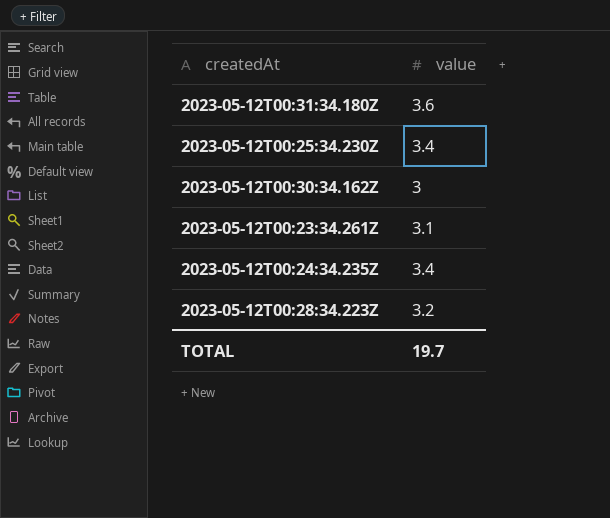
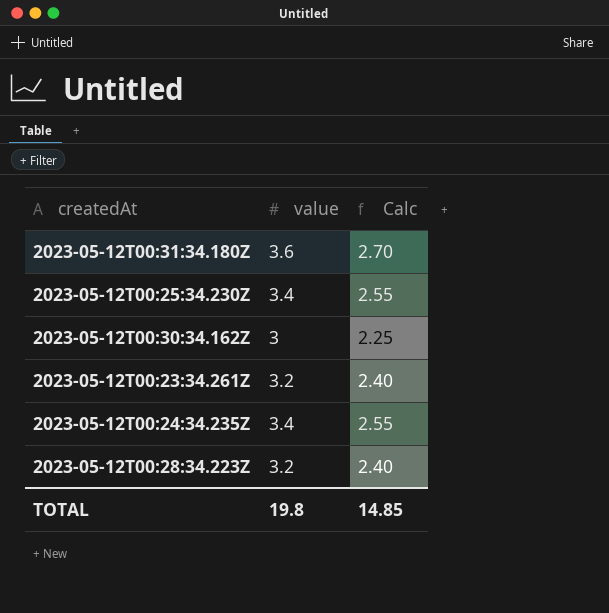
column Calc | formula: none -> [value] * 0.75
2023-05-12T00:23:34.261Z | value: 3.1 -> 3.2
TOTAL | value: 19.7 -> 19.8

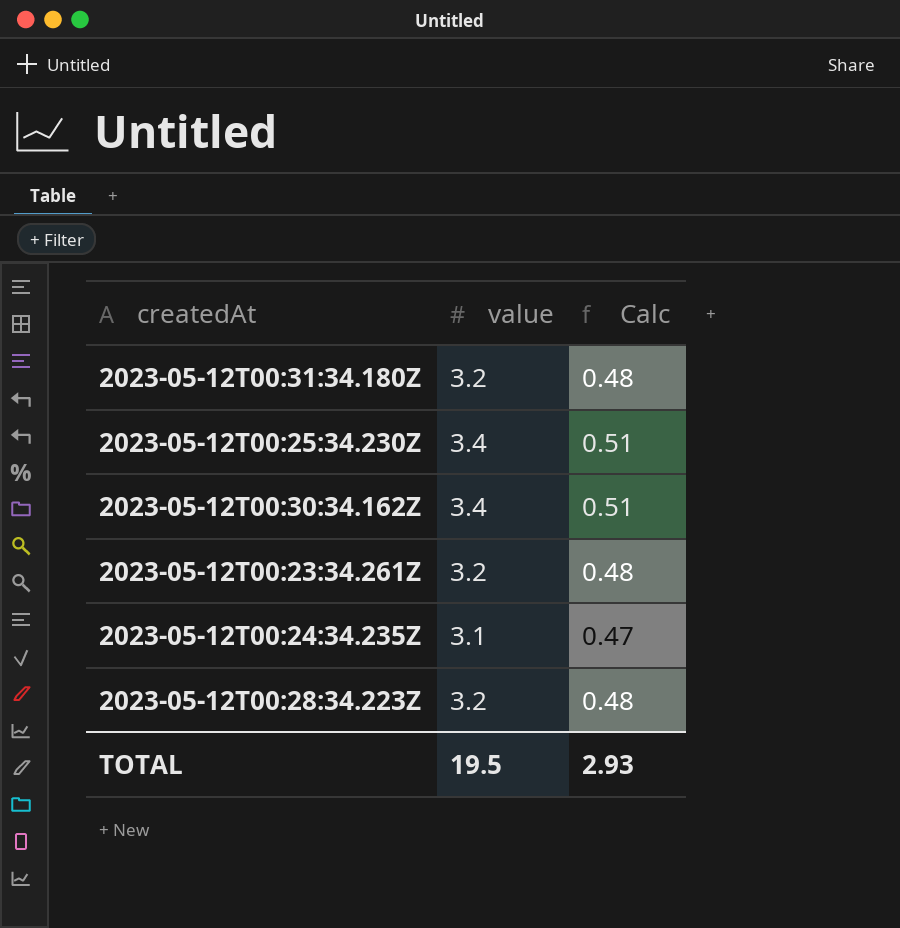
column Calc | formula: [value] * 0.75 -> [value] * 0.15
2023-05-12T00:31:34.180Z | value: 3.6 -> 3.2
2023-05-12T00:30:34.162Z | value: 3 -> 3.4
2023-05-12T00:24:34.235Z | value: 3.4 -> 3.1
TOTAL | value: 19.8 -> 19.5
TOTAL | Calc: 14.85 -> 2.93

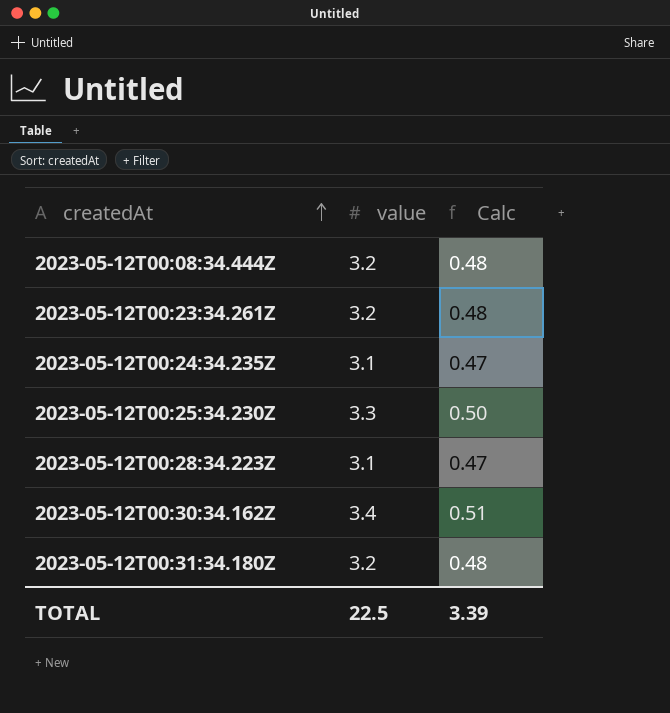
row order: none -> createdAt ascending
row 2023-05-12T00:08:34.444Z: none -> 3.2 | 0.48
2023-05-12T00:25:34.230Z | value: 3.4 -> 3.3
2023-05-12T00:25:34.230Z | Calc: 0.51 -> 0.50
2023-05-12T00:28:34.223Z | value: 3.2 -> 3.1
2023-05-12T00:28:34.223Z | Calc: 0.48 -> 0.47
TOTAL | value: 19.5 -> 22.5
TOTAL | Calc: 2.93 -> 3.39

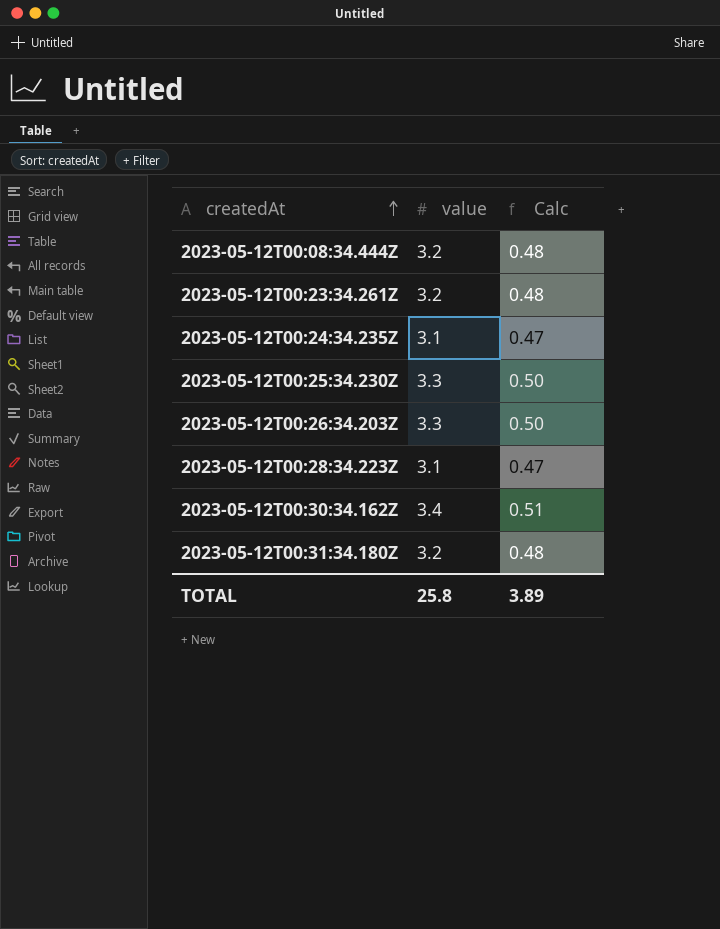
row 2023-05-12T00:26:34.203Z: none -> 3.3 | 0.50
TOTAL | value: 22.5 -> 25.8
TOTAL | Calc: 3.39 -> 3.89

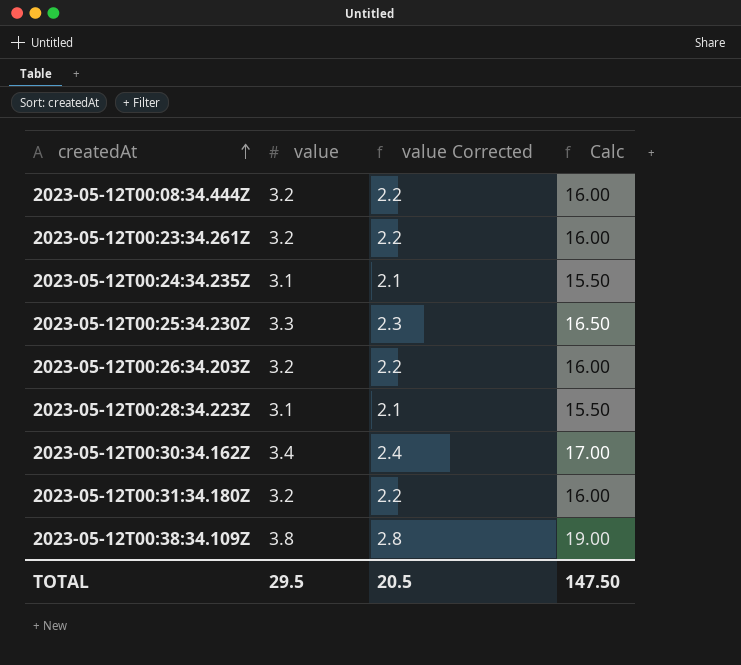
column value Corrected | formula: none -> [value] - 1
column Calc | formula: [value] * 0.15 -> [value] * 5
2023-05-12T00:26:34.203Z | value: 3.3 -> 3.2
row 2023-05-12T00:38:34.109Z: none -> 3.8 | 2.8 | 19.00
TOTAL | value: 25.8 -> 29.5
TOTAL | Calc: 3.89 -> 147.50

